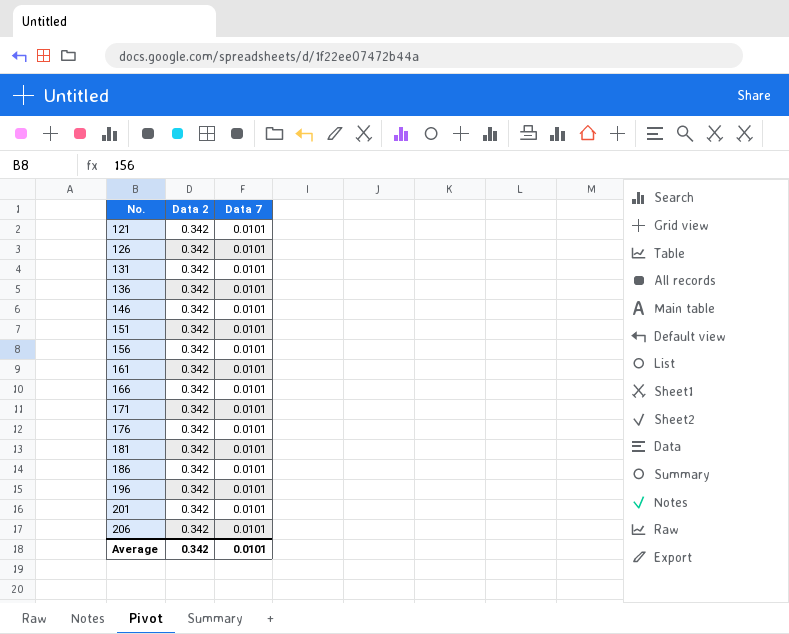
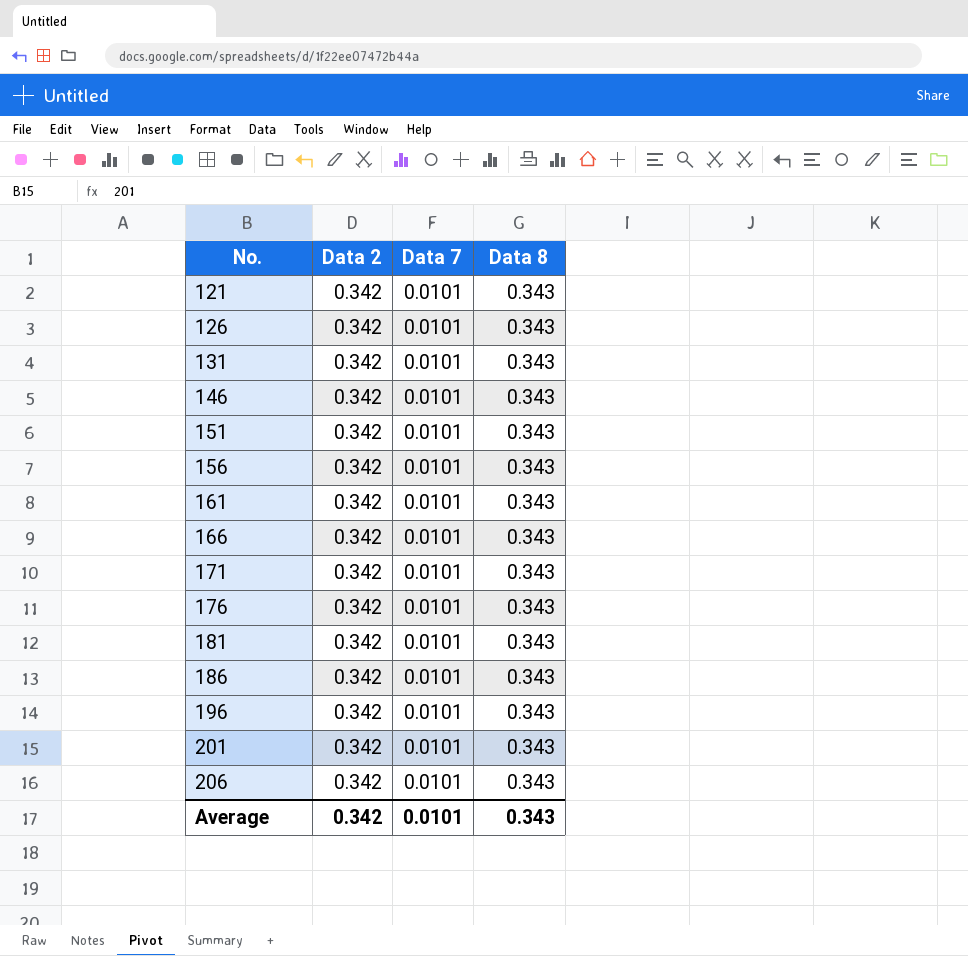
column Data 8 | position: none -> 4
row 136: 0.342 | 0.0101 -> none

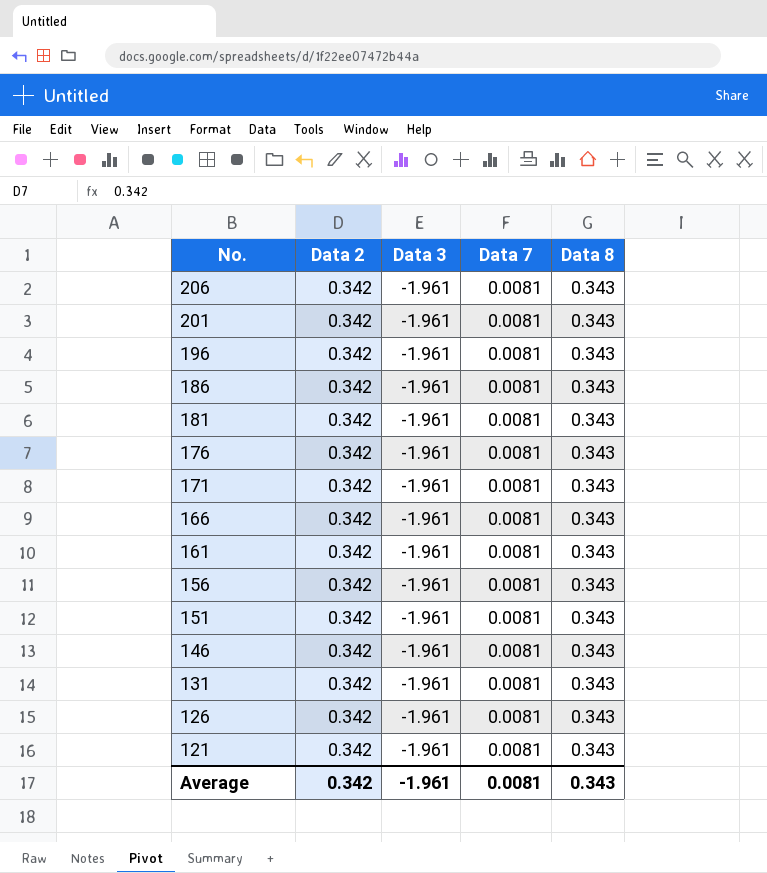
row order: No. ascending -> No. descending
column Data 3 | position: none -> 3
206 | Data 7: 0.0101 -> 0.0081
201 | Data 7: 0.0101 -> 0.0081
196 | Data 7: 0.0101 -> 0.0081
186 | Data 7: 0.0101 -> 0.0081
181 | Data 7: 0.0101 -> 0.0081
176 | Data 7: 0.0101 -> 0.0081
171 | Data 7: 0.0101 -> 0.0081
166 | Data 7: 0.0101 -> 0.0081
161 | Data 7: 0.0101 -> 0.0081
156 | Data 7: 0.0101 -> 0.0081
151 | Data 7: 0.0101 -> 0.0081
146 | Data 7: 0.0101 -> 0.0081
131 | Data 7: 0.0101 -> 0.0081
126 | Data 7: 0.0101 -> 0.0081
121 | Data 7: 0.0101 -> 0.0081
Average | Data 7: 0.0101 -> 0.0081

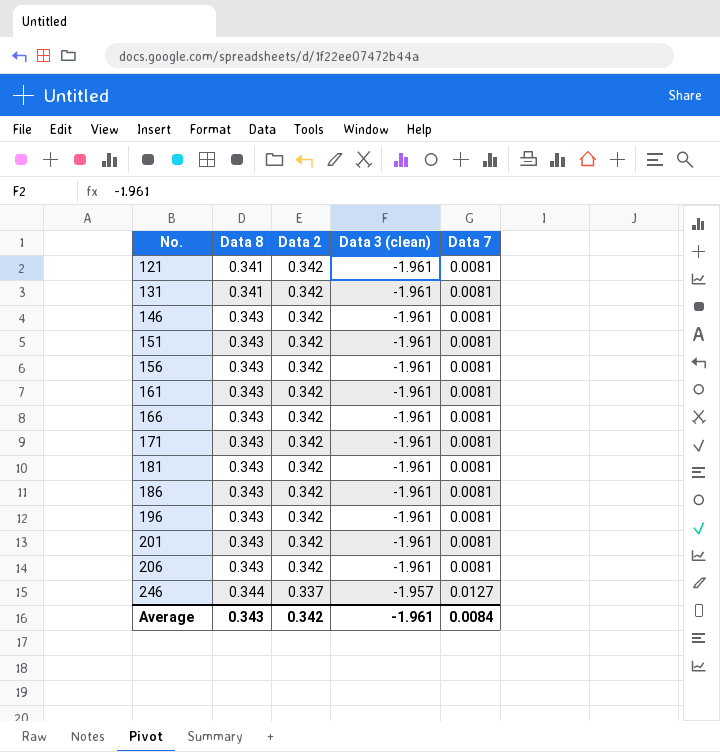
row order: No. descending -> No. ascending
column Data 8 | position: 5 -> 2
column name: Data 3 -> Data 3 (clean)
row 176: 0.342 | -1.961 | 0.0081 | 0.343 -> none
row 126: 0.342 | -1.961 | 0.0081 | 0.343 -> none
121 | Data 8: 0.343 -> 0.341
131 | Data 8: 0.343 -> 0.341
row 246: none -> 0.344 | 0.337 | -1.957 | 0.0127
Average | Data 7: 0.0081 -> 0.0084

